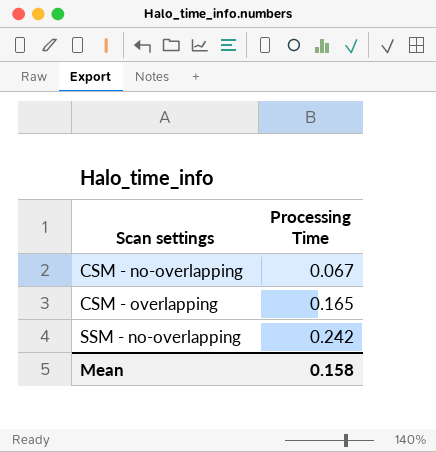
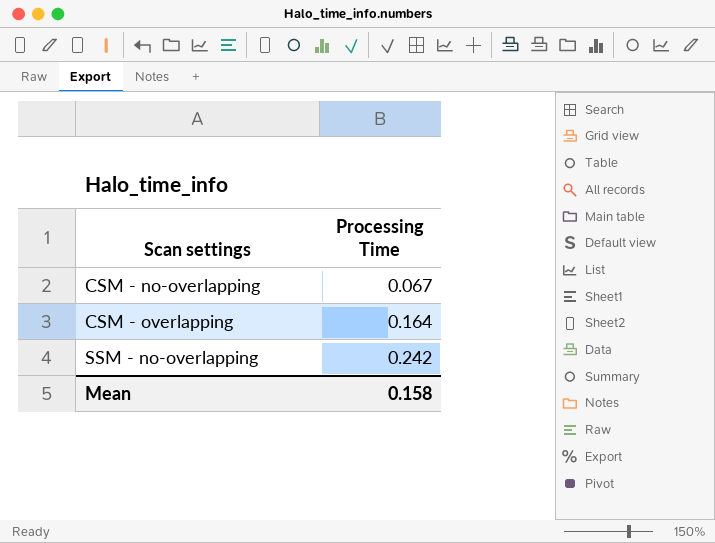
CSM - overlapping | Processing Time: 0.165 -> 0.164

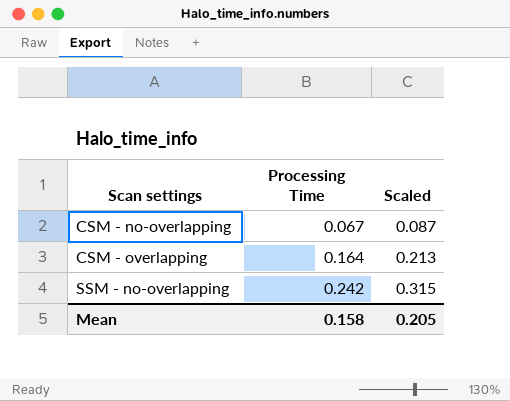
column Scaled | formula: none -> [Processing Time] * 1.3

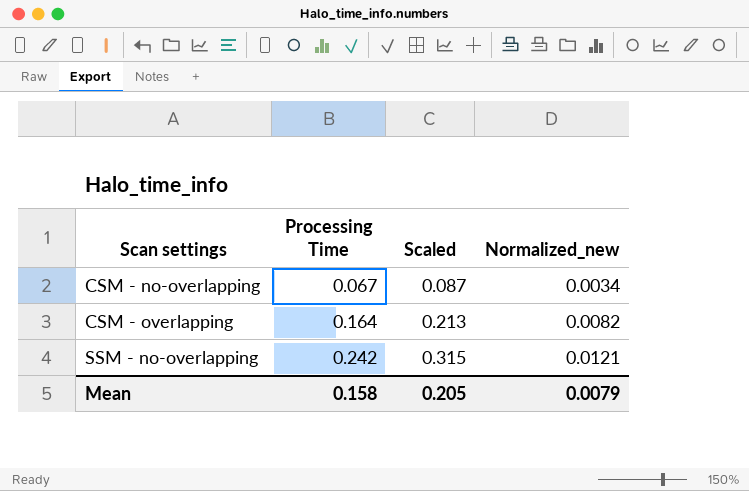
column Normalized_new | formula: none -> [Processing Time] * 0.05

